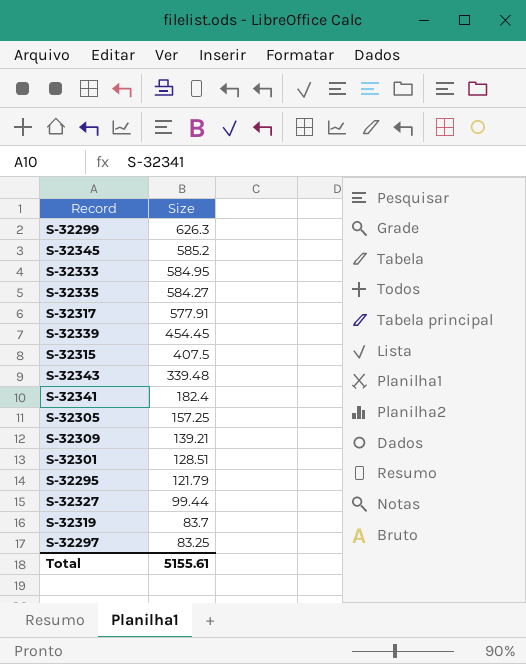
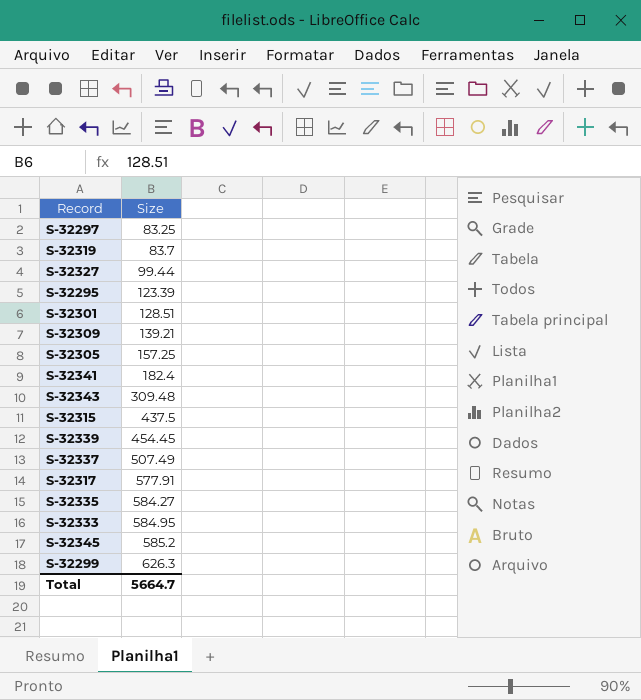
row order: Size descending -> Size ascending
S-32295 | Size: 121.79 -> 123.39
S-32343 | Size: 339.48 -> 309.48
S-32315 | Size: 407.5 -> 437.5
row S-32337: none -> 507.49
Total | Size: 5155.61 -> 5664.7

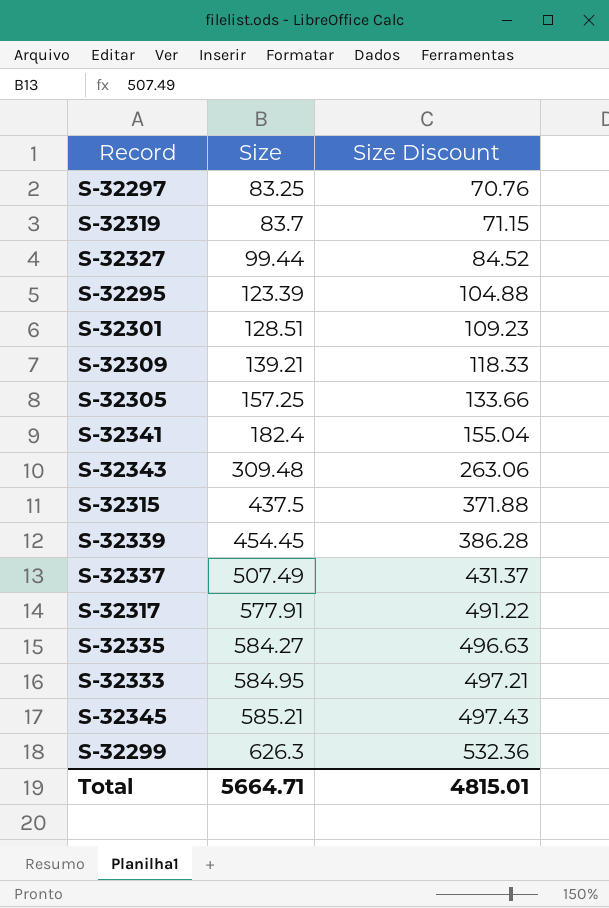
column Size Discount | formula: none -> [Size] * 0.85
S-32345 | Size: 585.2 -> 585.21
Total | Size: 5664.7 -> 5664.71

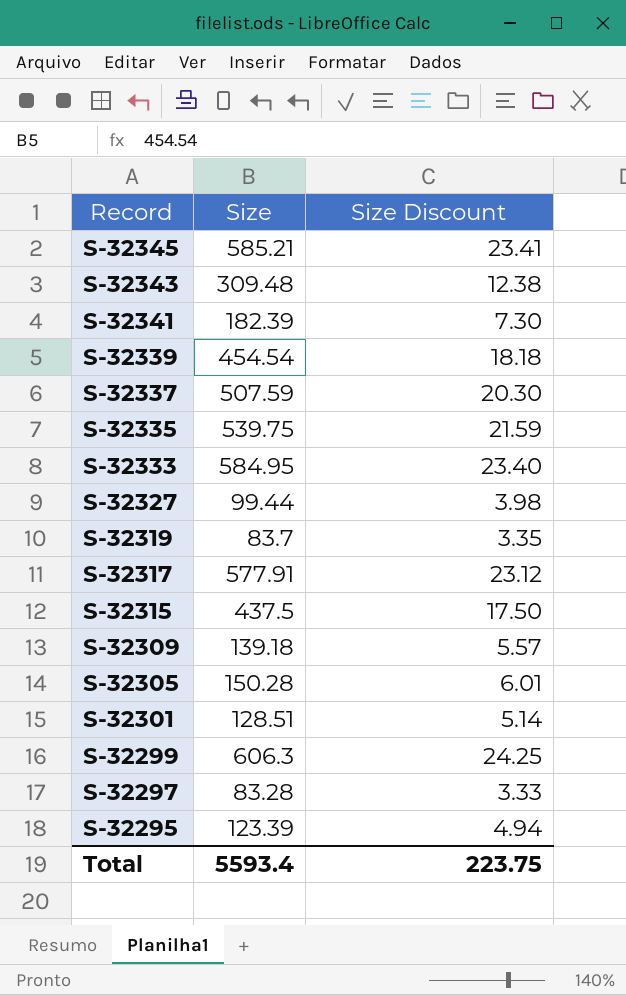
row order: Size ascending -> Record descending
column Size Discount | formula: [Size] * 0.85 -> [Size] * 0.04
S-32341 | Size: 182.4 -> 182.39
S-32339 | Size: 454.45 -> 454.54
S-32337 | Size: 507.49 -> 507.59
S-32335 | Size: 584.27 -> 539.75
S-32309 | Size: 139.21 -> 139.18
S-32305 | Size: 157.25 -> 150.28
S-32299 | Size: 626.3 -> 606.3
S-32297 | Size: 83.25 -> 83.28
Total | Size: 5664.71 -> 5593.4
Total | Size Discount: 4815.01 -> 223.75

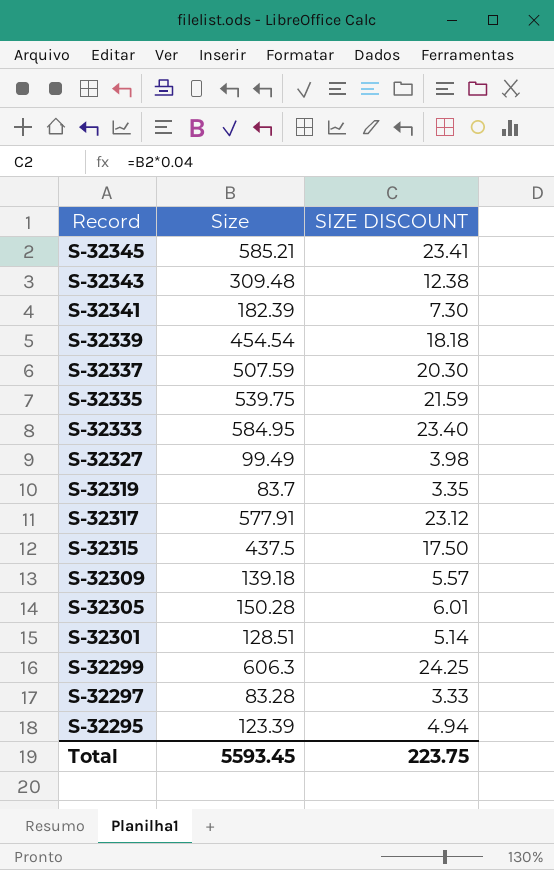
column name: Size Discount -> SIZE DISCOUNT
S-32327 | Size: 99.44 -> 99.49
Total | Size: 5593.4 -> 5593.45

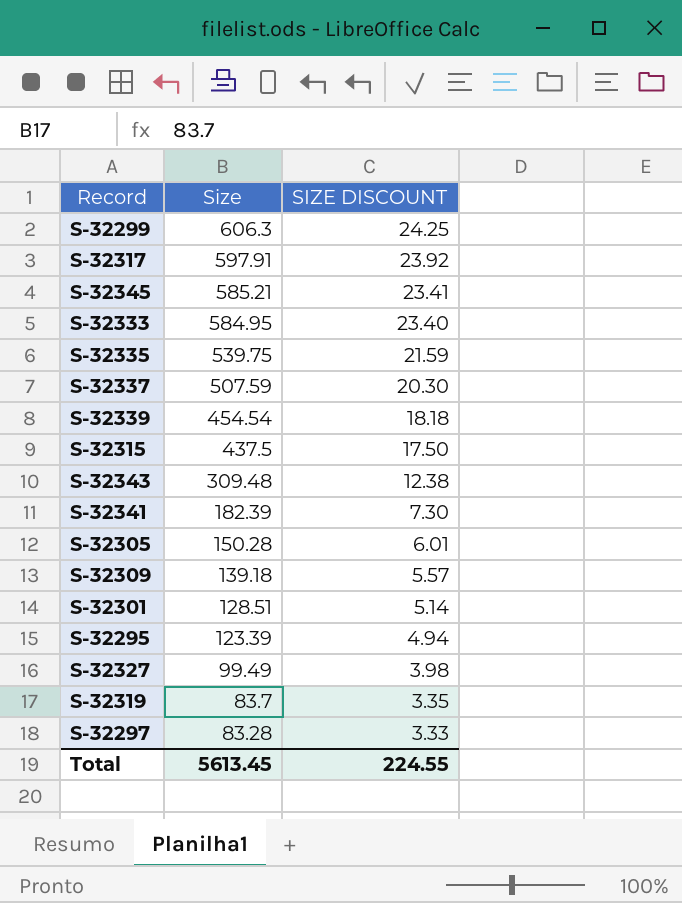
row order: Record descending -> Size descending
S-32317 | Size: 577.91 -> 597.91
S-32317 | SIZE DISCOUNT: 23.12 -> 23.92
Total | Size: 5593.45 -> 5613.45
Total | SIZE DISCOUNT: 223.75 -> 224.55

